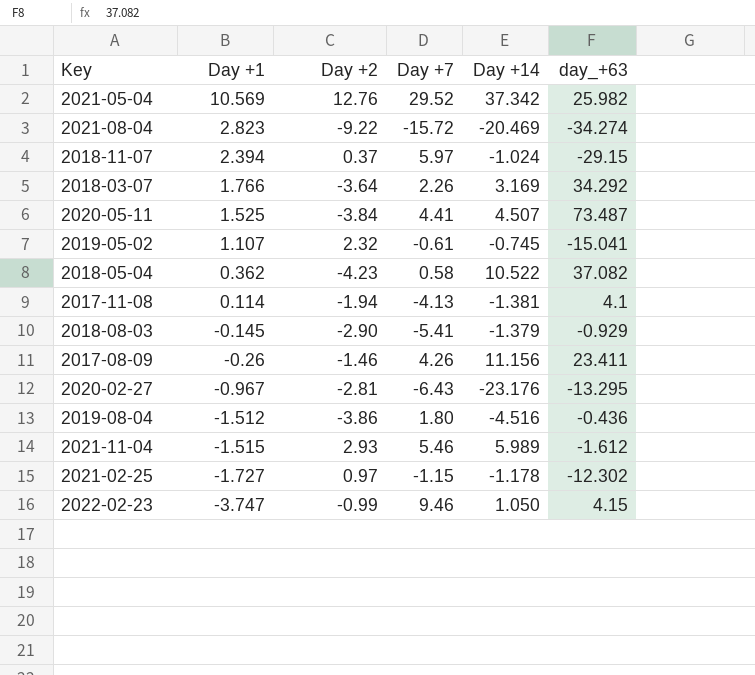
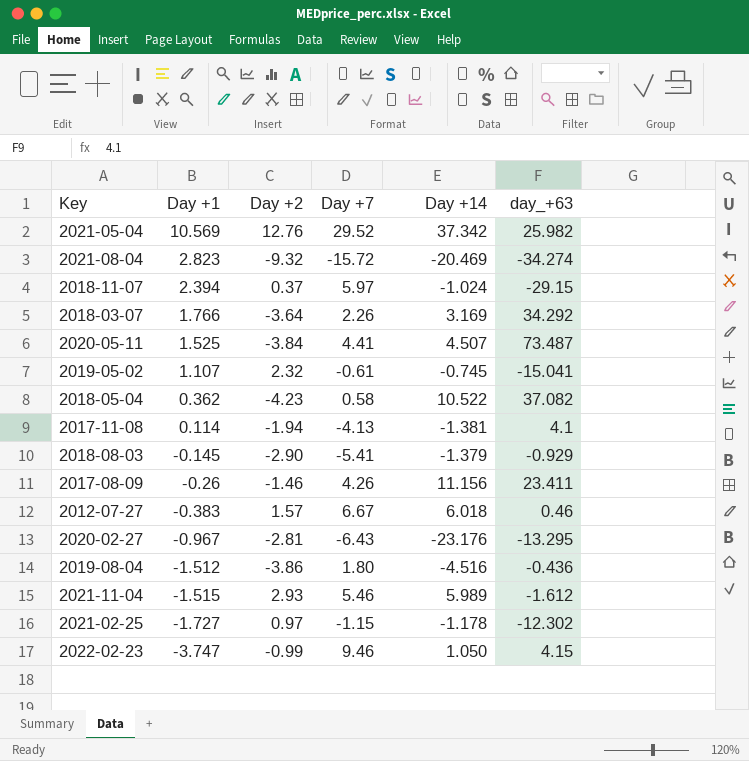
2021-08-04 | Day +2: -9.22 -> -9.32
row 2012-07-27: none -> -0.383 | 1.57 | 6.67 | 6.018 | 0.46

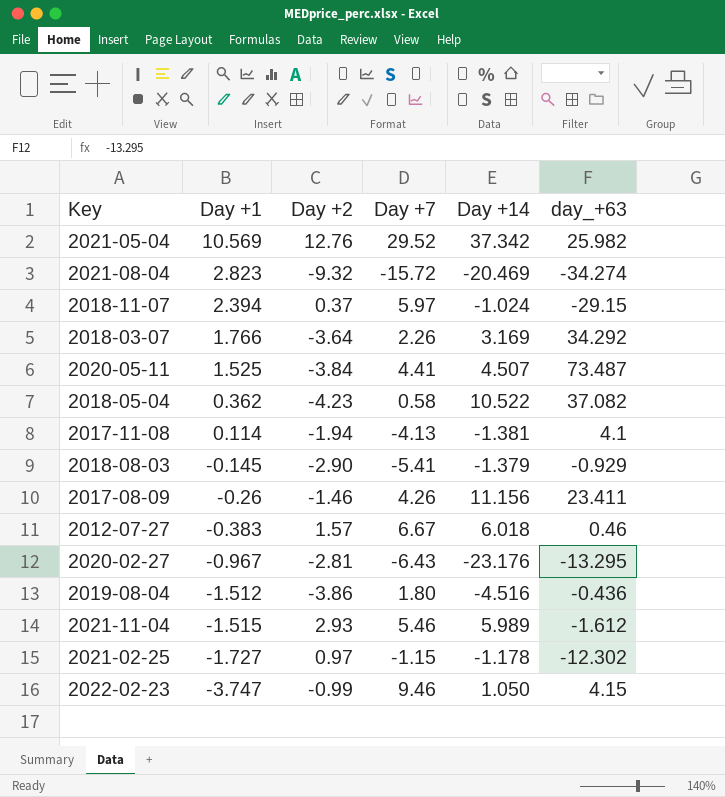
row 2019-05-02: 1.107 | 2.32 | -0.61 | -0.745 | -15.041 -> none

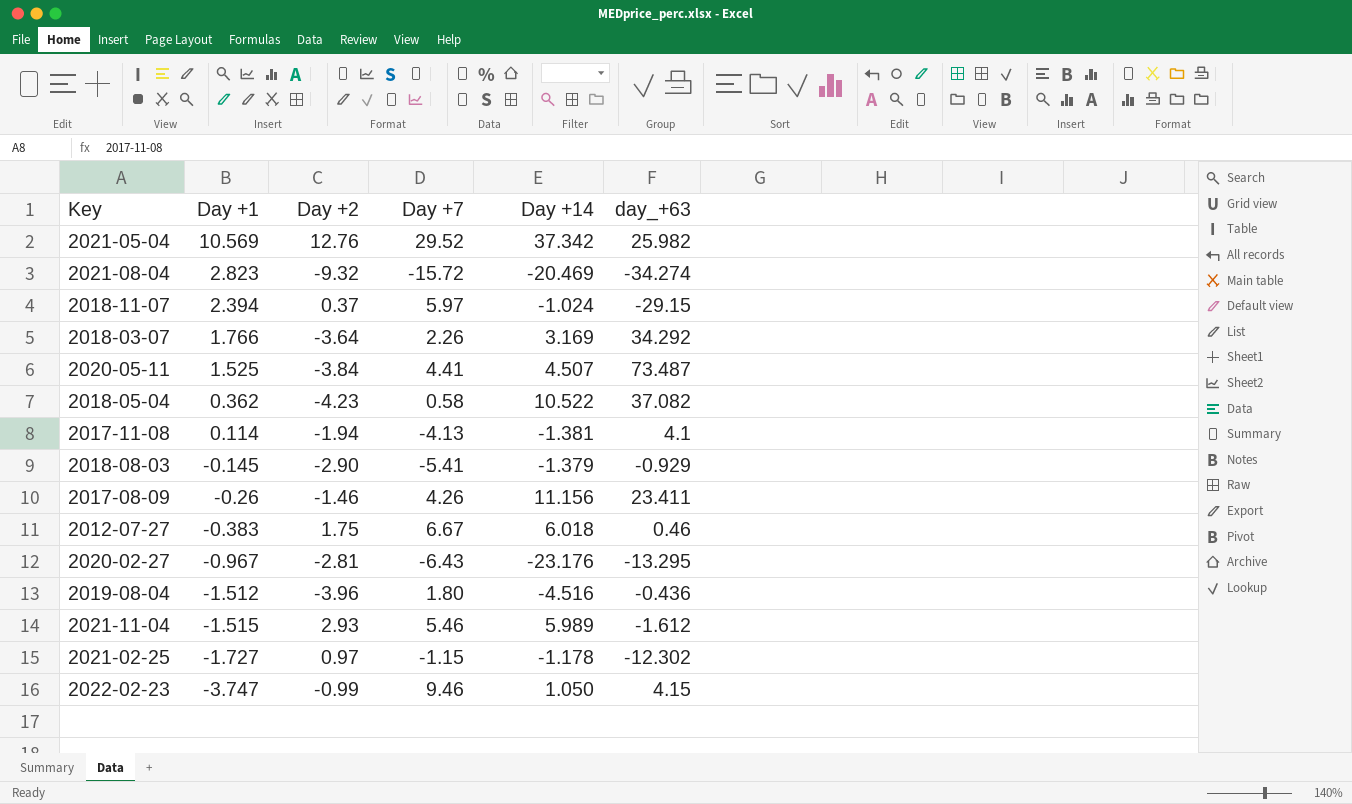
2012-07-27 | Day +2: 1.57 -> 1.75
2019-08-04 | Day +2: -3.86 -> -3.96

